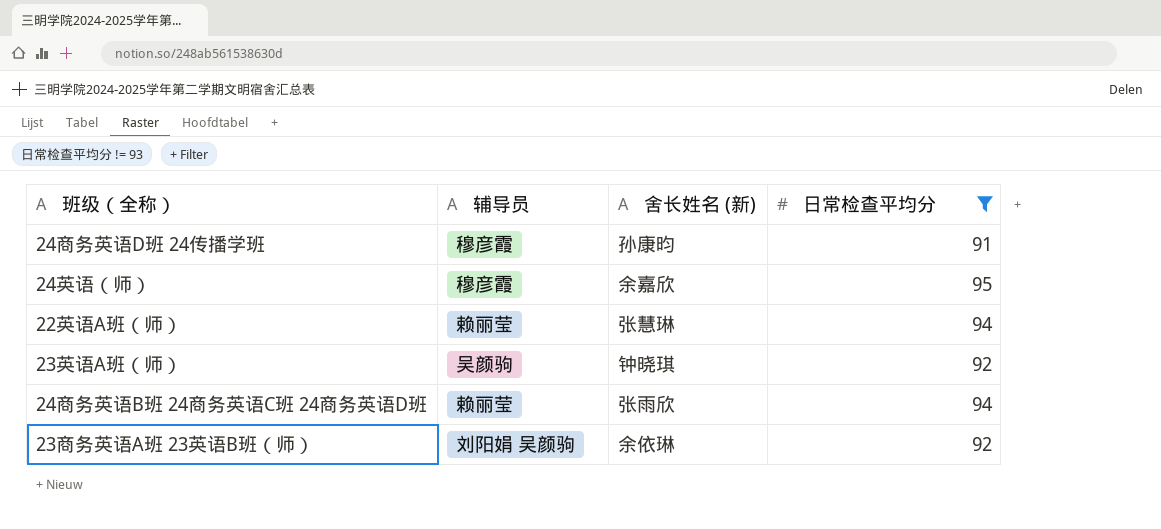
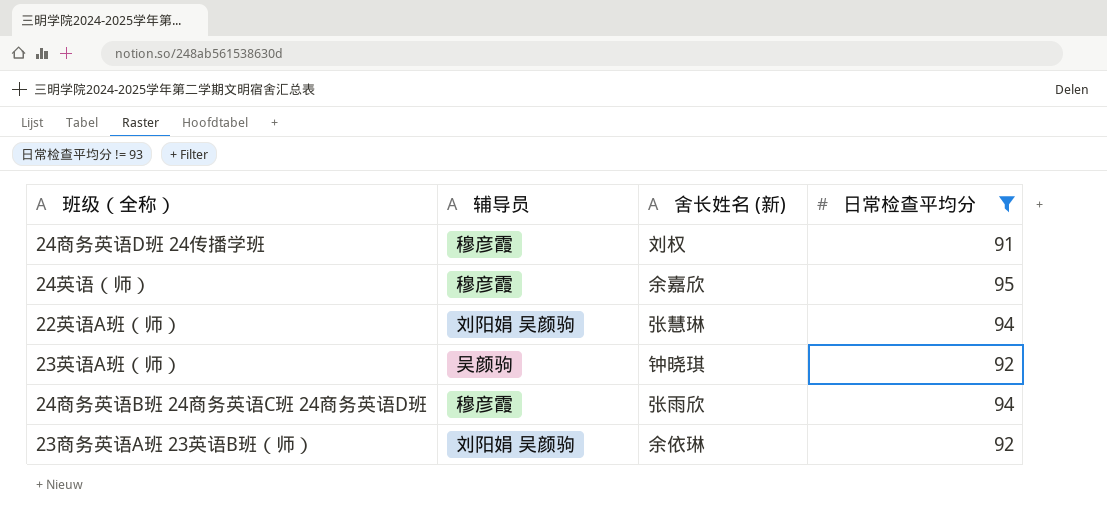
24商务英语D班 24传播学班 | 舍长姓名 (新): 孙康昀 -> 刘权
22英语A班（师） | 辅导员: 赖丽莹 -> 刘阳娟 吴颜驹
24商务英语B班 24商务英语C班 24商务英语D班 | 辅导员: 赖丽莹 -> 穆彦霞

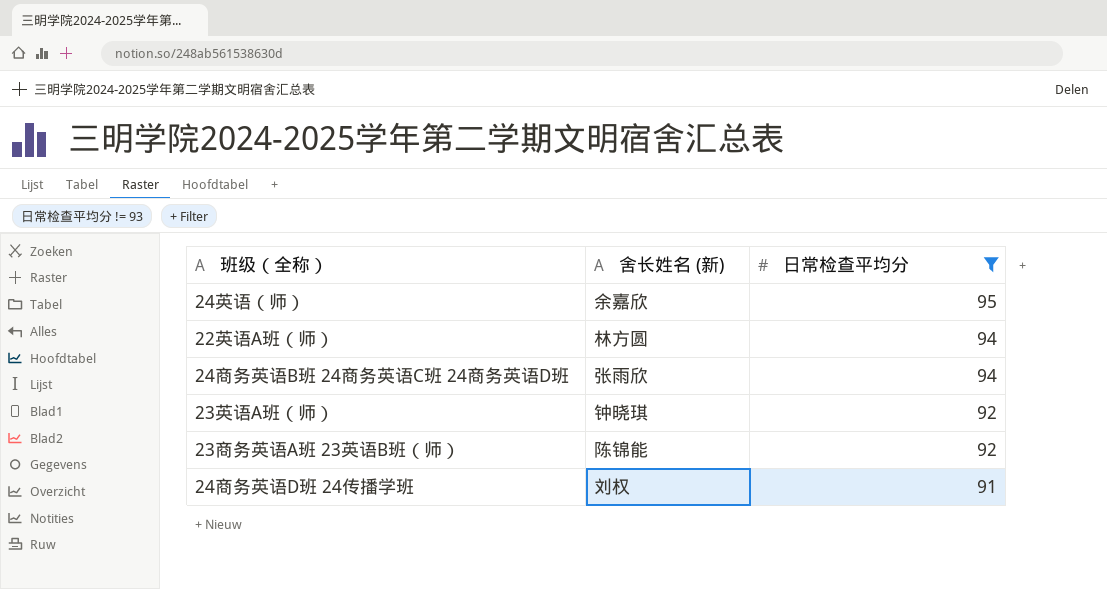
row order: none -> 日常检查平均分 descending
column 辅导员 | position: 2 -> none
22英语A班（师） | 舍长姓名 (新): 张慧琳 -> 林方圆
23商务英语A班 23英语B班（师） | 舍长姓名 (新): 余依琳 -> 陈锦能

